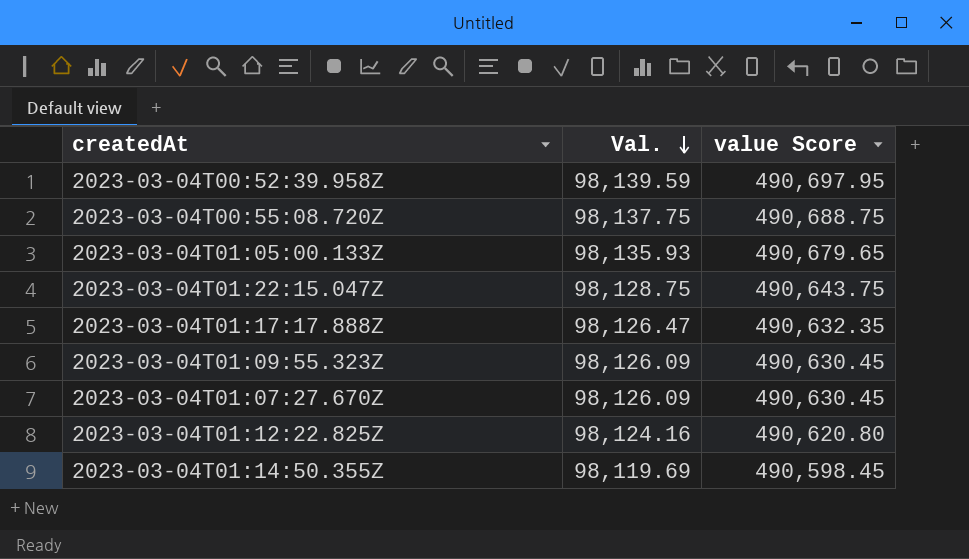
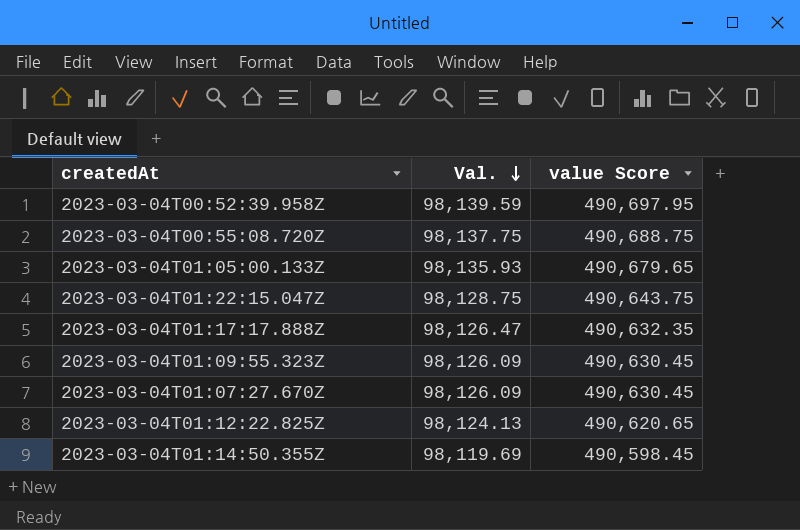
2023-03-04T01:12:22.825Z | Val.: 98,124.16 -> 98,124.13
2023-03-04T01:12:22.825Z | value Score: 490,620.80 -> 490,620.65

